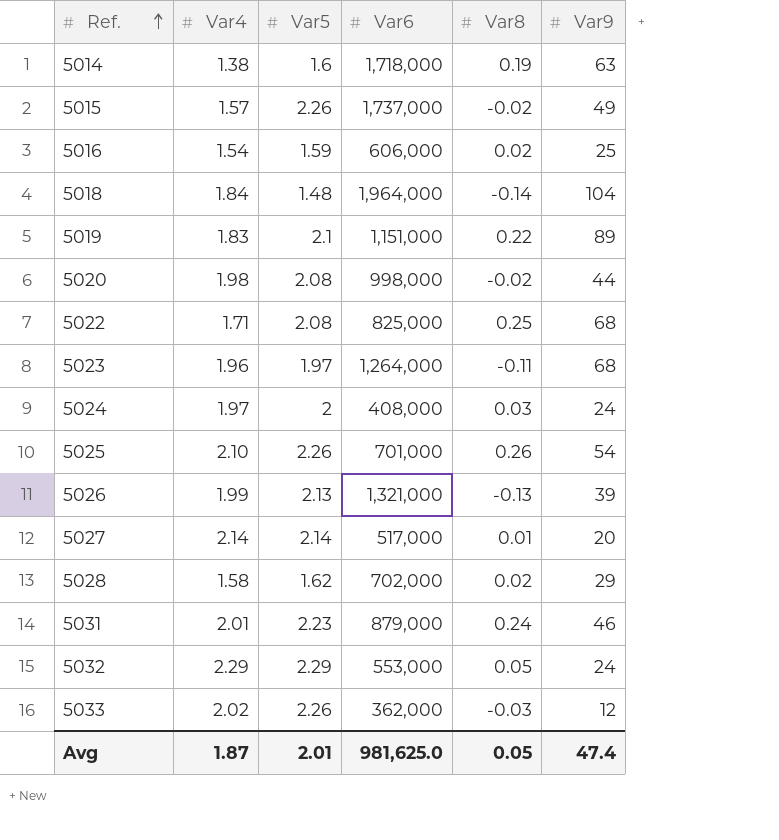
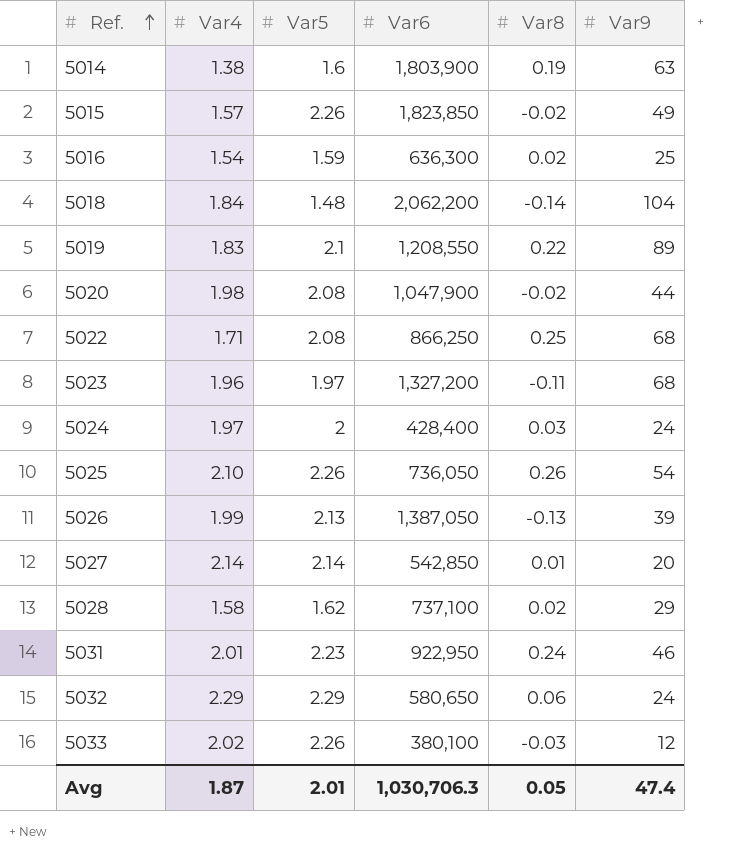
5014 | Var6: 1,718,000 -> 1,803,900
5015 | Var6: 1,737,000 -> 1,823,850
5016 | Var6: 606,000 -> 636,300
5018 | Var6: 1,964,000 -> 2,062,200
5019 | Var6: 1,151,000 -> 1,208,550
5020 | Var6: 998,000 -> 1,047,900
5022 | Var6: 825,000 -> 866,250
5023 | Var6: 1,264,000 -> 1,327,200
5024 | Var6: 408,000 -> 428,400
5025 | Var6: 701,000 -> 736,050
5026 | Var6: 1,321,000 -> 1,387,050
5027 | Var6: 517,000 -> 542,850
5028 | Var6: 702,000 -> 737,100
5031 | Var6: 879,000 -> 922,950
5032 | Var6: 553,000 -> 580,650
5032 | Var8: 0.05 -> 0.06
5033 | Var6: 362,000 -> 380,100
Avg | Var6: 981,625.0 -> 1,030,706.3

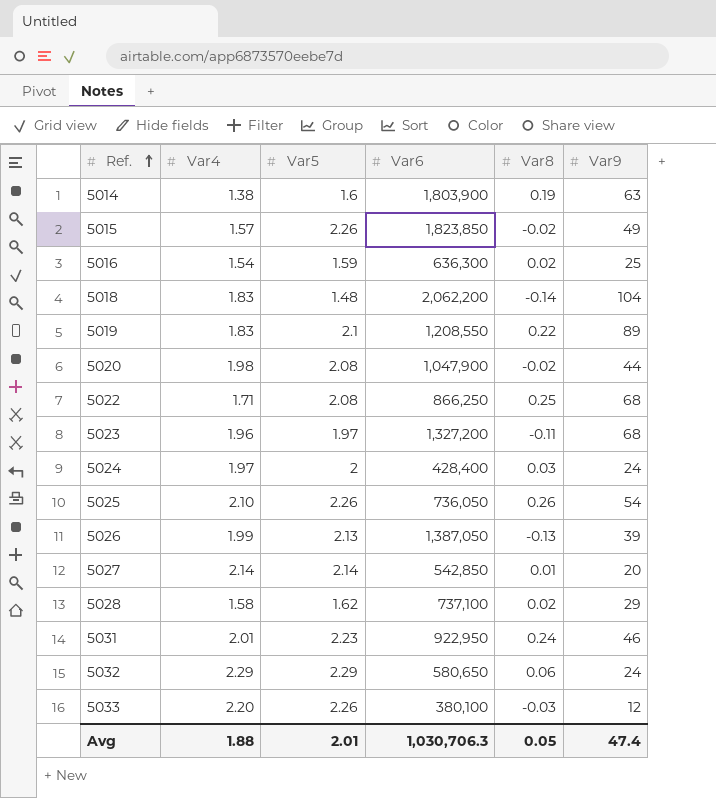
5018 | Var4: 1.84 -> 1.83
5033 | Var4: 2.02 -> 2.20
Avg | Var4: 1.87 -> 1.88

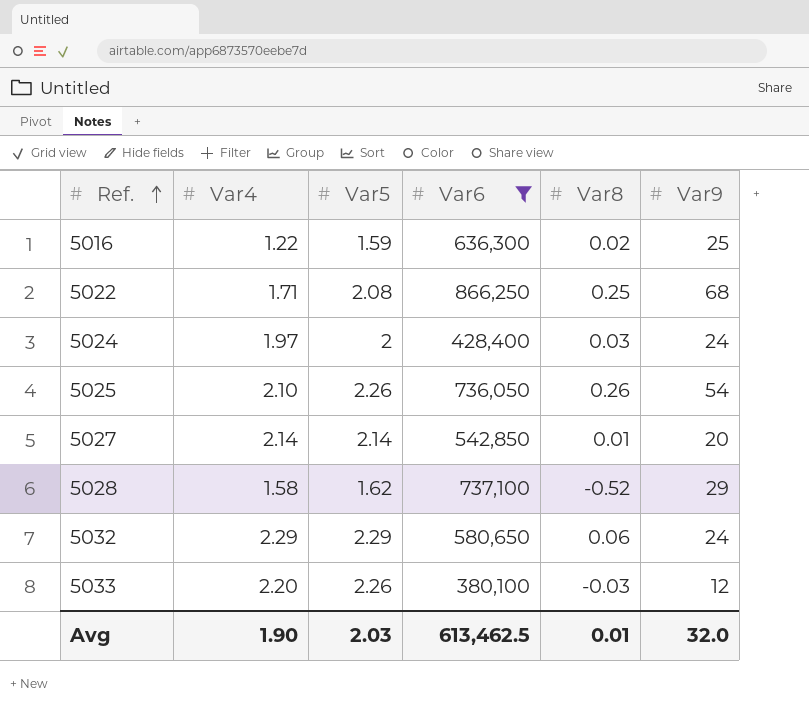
filter: none -> Var6 <= 866,250
5016 | Var4: 1.54 -> 1.22
5028 | Var8: 0.02 -> -0.52
Avg | Var4: 1.88 -> 1.90
Avg | Var5: 2.01 -> 2.03
Avg | Var6: 1,030,706.3 -> 613,462.5
Avg | Var8: 0.05 -> 0.01
Avg | Var9: 47.4 -> 32.0

